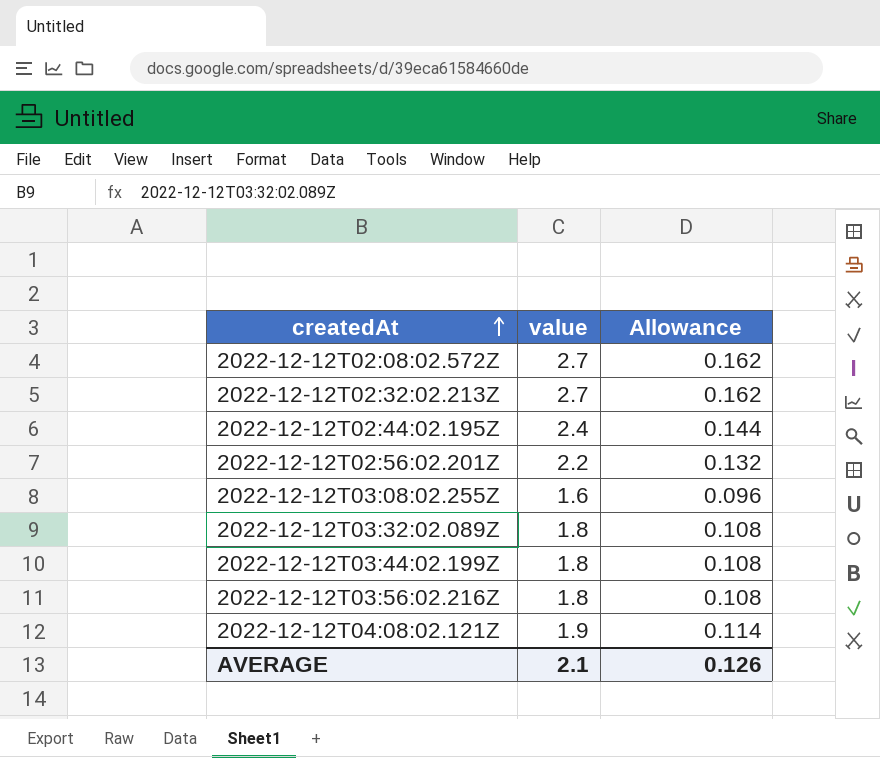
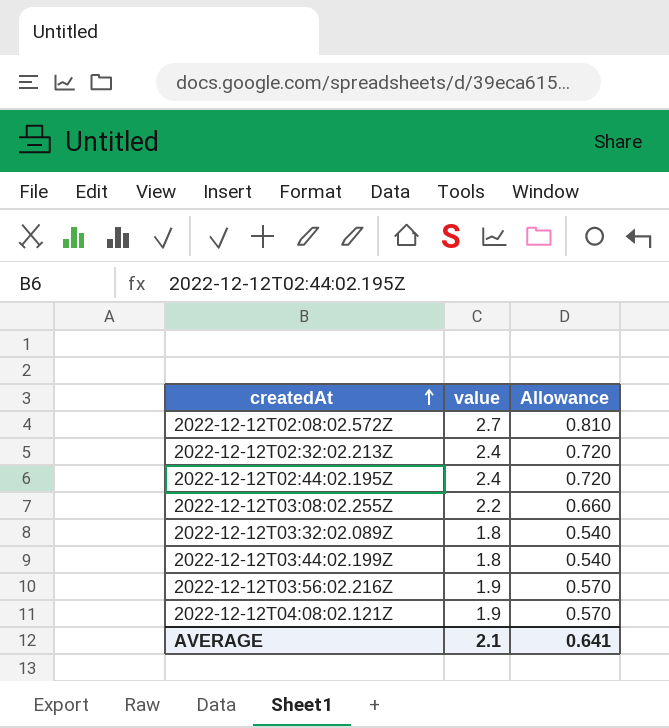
column Allowance | formula: [value] * 0.06 -> [value] * 0.3
row 2022-12-12T02:56:02.201Z: 2.2 | 0.132 -> none
2022-12-12T02:32:02.213Z | value: 2.7 -> 2.4
2022-12-12T03:08:02.255Z | value: 1.6 -> 2.2
2022-12-12T03:56:02.216Z | value: 1.8 -> 1.9
AVERAGE | Allowance: 0.126 -> 0.641

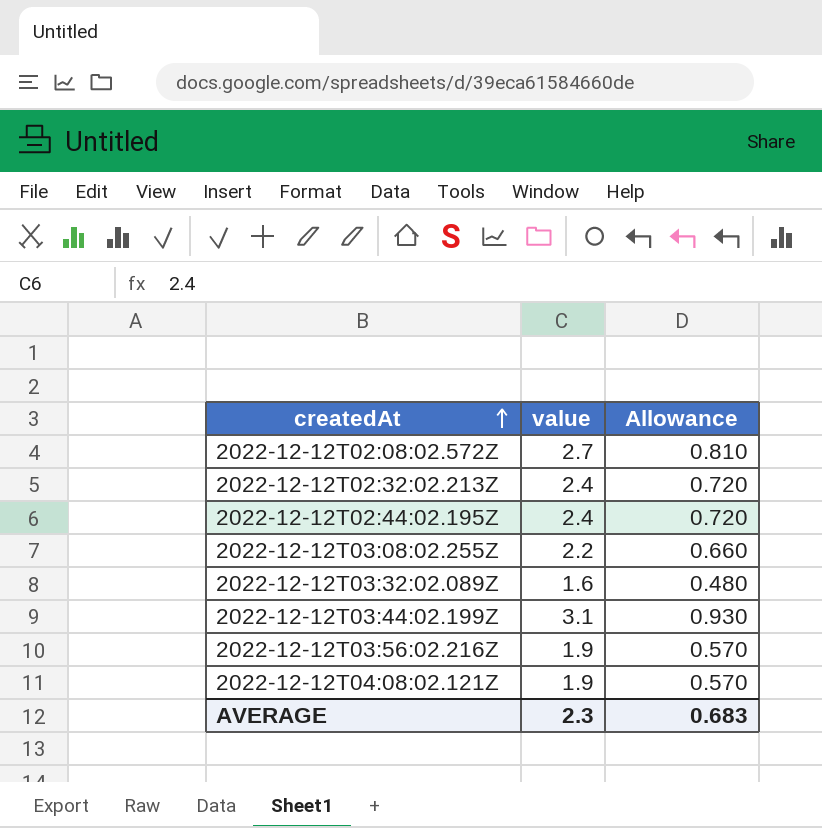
2022-12-12T03:32:02.089Z | value: 1.8 -> 1.6
2022-12-12T03:32:02.089Z | Allowance: 0.540 -> 0.480
2022-12-12T03:44:02.199Z | value: 1.8 -> 3.1
2022-12-12T03:44:02.199Z | Allowance: 0.540 -> 0.930
AVERAGE | value: 2.1 -> 2.3
AVERAGE | Allowance: 0.641 -> 0.683

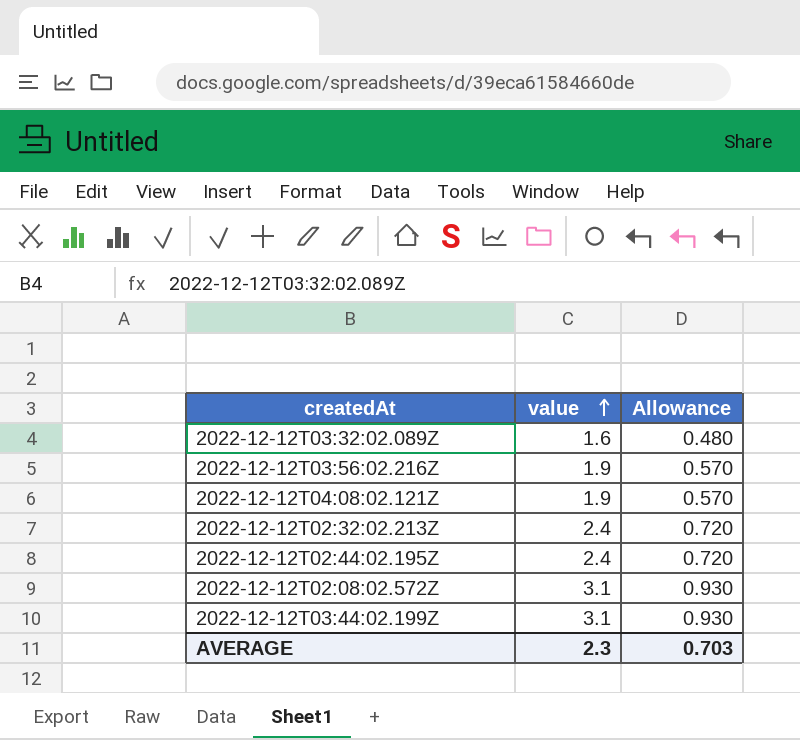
row order: createdAt ascending -> value ascending
row 2022-12-12T03:08:02.255Z: 2.2 | 0.660 -> none
2022-12-12T02:08:02.572Z | value: 2.7 -> 3.1
2022-12-12T02:08:02.572Z | Allowance: 0.810 -> 0.930
AVERAGE | Allowance: 0.683 -> 0.703

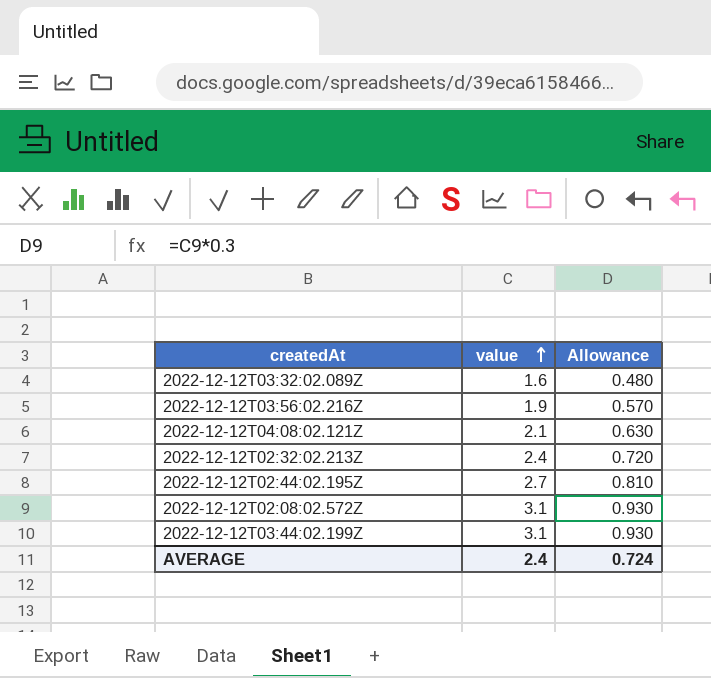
2022-12-12T04:08:02.121Z | value: 1.9 -> 2.1
2022-12-12T04:08:02.121Z | Allowance: 0.570 -> 0.630
2022-12-12T02:44:02.195Z | value: 2.4 -> 2.7
2022-12-12T02:44:02.195Z | Allowance: 0.720 -> 0.810
AVERAGE | value: 2.3 -> 2.4
AVERAGE | Allowance: 0.703 -> 0.724

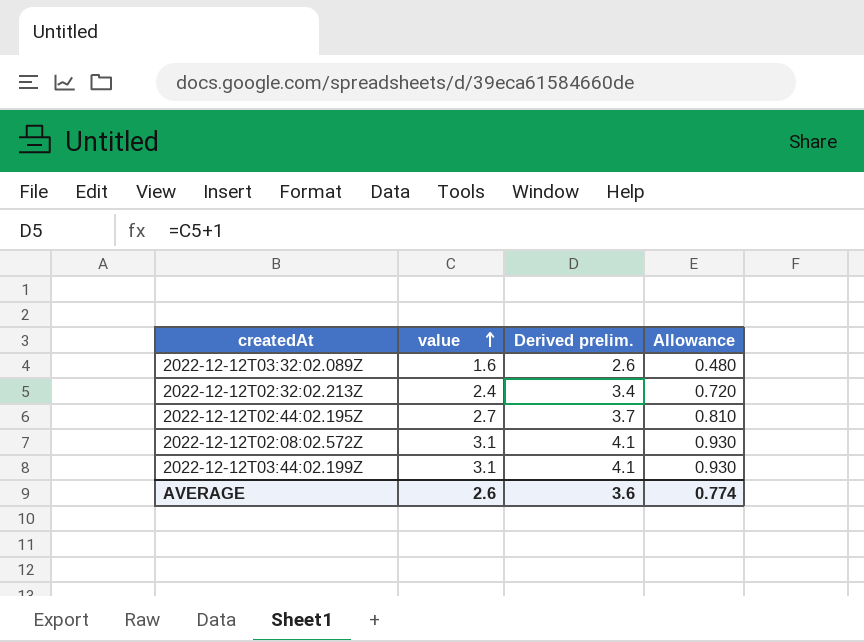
column Derived prelim. | formula: none -> [value] + 1
row 2022-12-12T03:56:02.216Z: 1.9 | 0.570 -> none
row 2022-12-12T04:08:02.121Z: 2.1 | 0.630 -> none
AVERAGE | value: 2.4 -> 2.6
AVERAGE | Allowance: 0.724 -> 0.774

